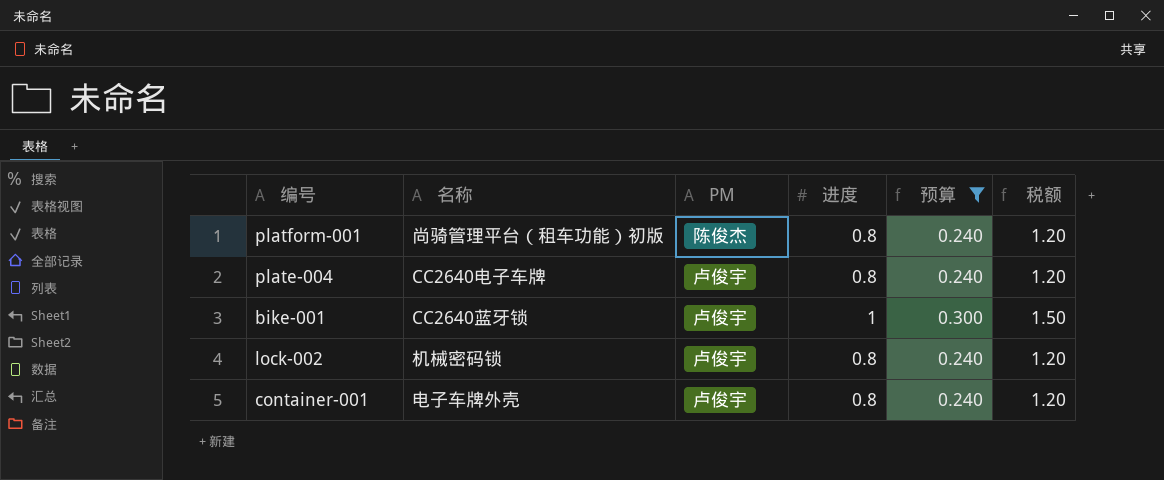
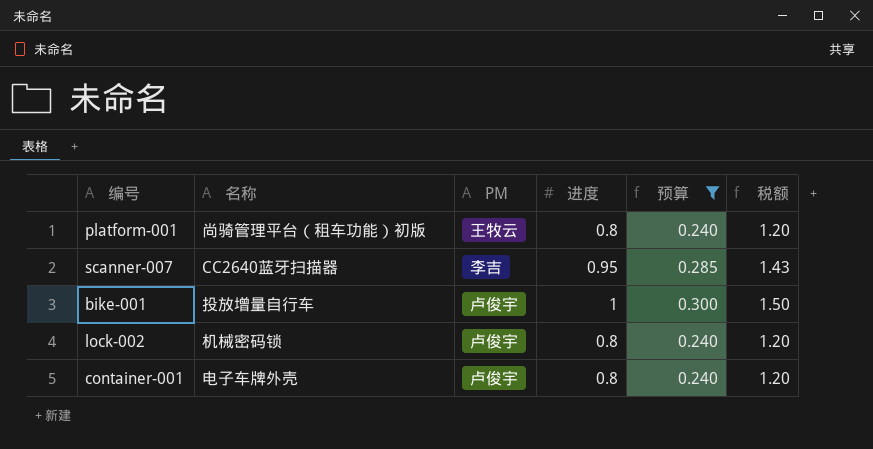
row plate-004: CC2640电子车牌 | 卢俊宇 | 0.8 | 0.240 | 1.20 -> none
platform-001 | PM: 陈俊杰 -> 王牧云
row scanner-007: none -> CC2640蓝牙扫描器 | 李吉 | 0.95 | 0.285 | 1.43
bike-001 | 名称: CC2640蓝牙锁 -> 投放增量自行车

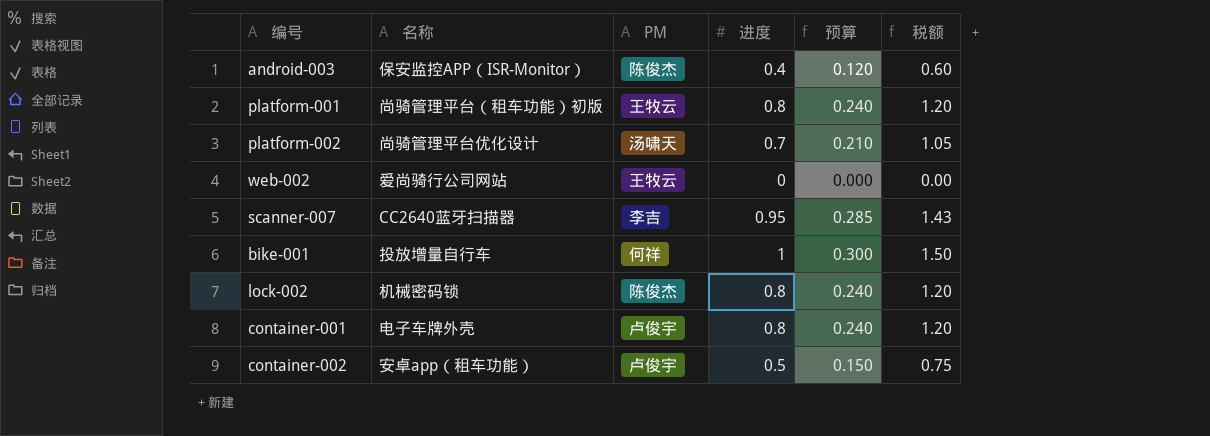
filter: 预算 >= 0.240 -> none
bike-001 | PM: 卢俊宇 -> 何祥
lock-002 | PM: 卢俊宇 -> 陈俊杰

